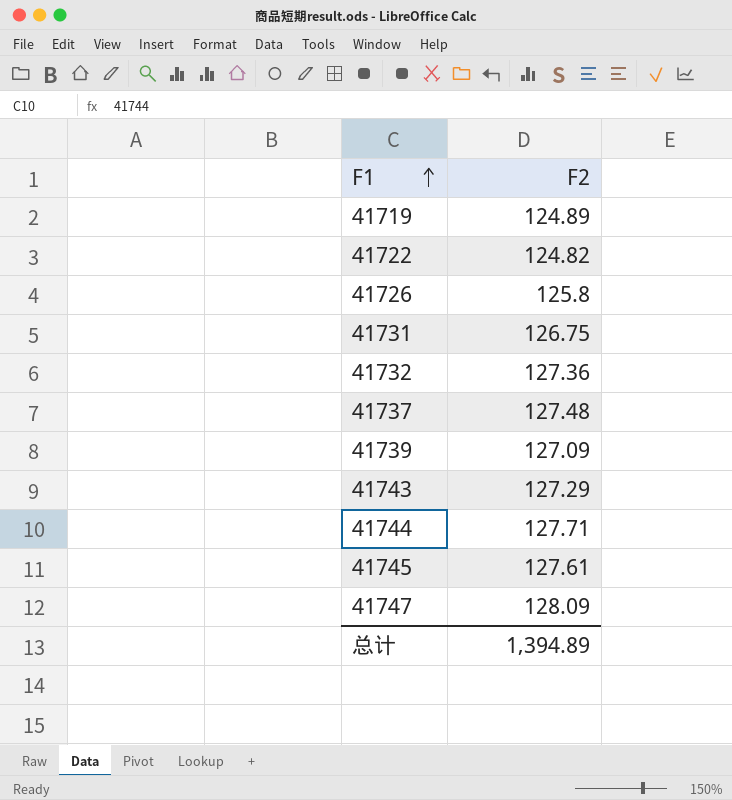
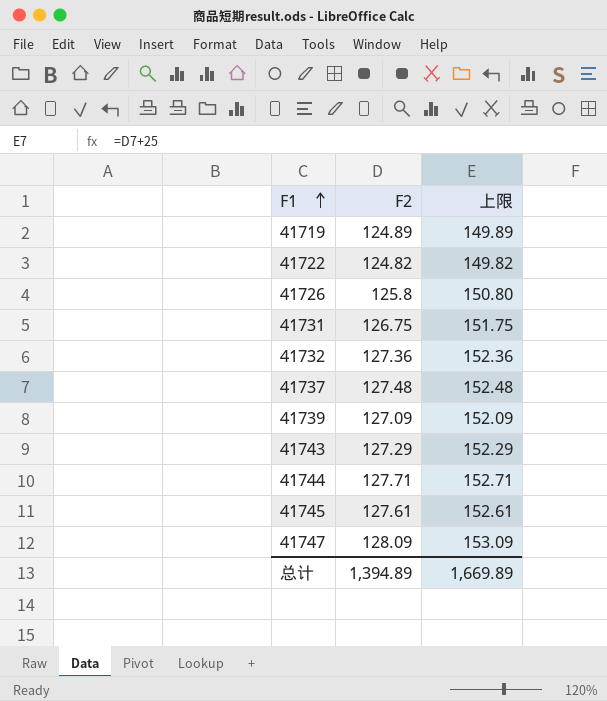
column 上限 | formula: none -> [F2] + 25

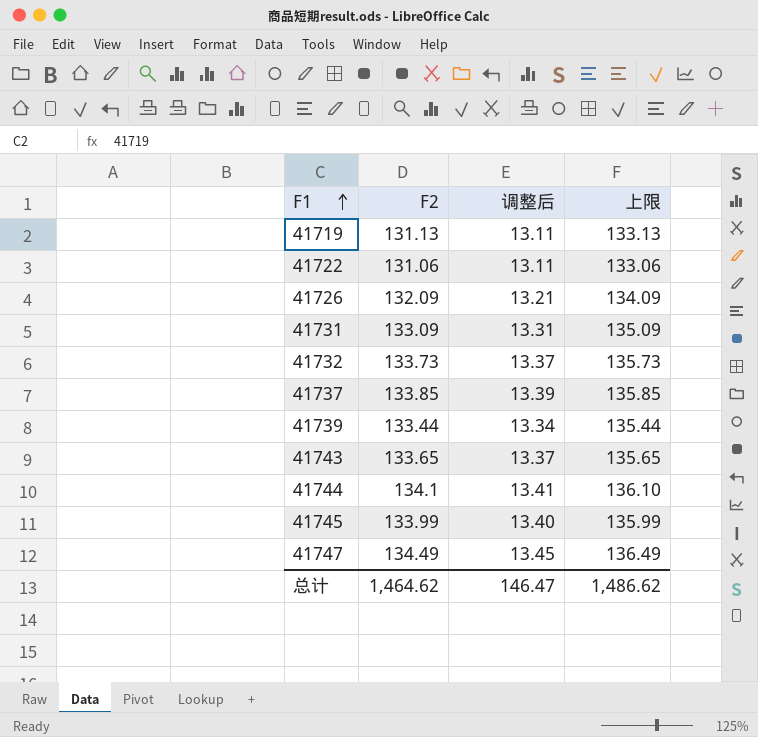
column 调整后 | formula: none -> [F2] * 0.1
column 上限 | formula: [F2] + 25 -> [F2] + 2
41719 | F2: 124.89 -> 131.13
41722 | F2: 124.82 -> 131.06
41726 | F2: 125.8 -> 132.09
41731 | F2: 126.75 -> 133.09
41732 | F2: 127.36 -> 133.73
41737 | F2: 127.48 -> 133.85
41739 | F2: 127.09 -> 133.44
41743 | F2: 127.29 -> 133.65
41744 | F2: 127.71 -> 134.1
41745 | F2: 127.61 -> 133.99
41747 | F2: 128.09 -> 134.49
总计 | F2: 1,394.89 -> 1,464.62
总计 | 上限: 1,669.89 -> 1,486.62

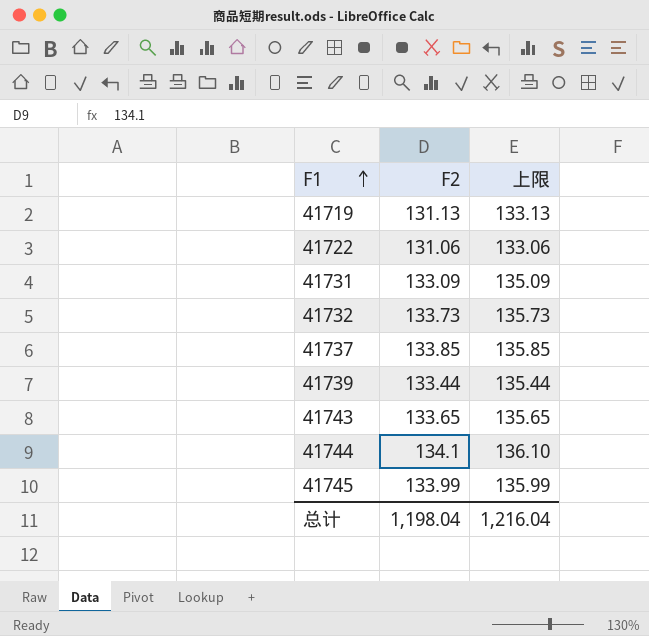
column 调整后 | formula: [F2] * 0.1 -> none
row 41726: 132.09 | 13.21 | 134.09 -> none
row 41747: 134.49 | 13.45 | 136.49 -> none
总计 | F2: 1,464.62 -> 1,198.04
总计 | 上限: 1,486.62 -> 1,216.04

